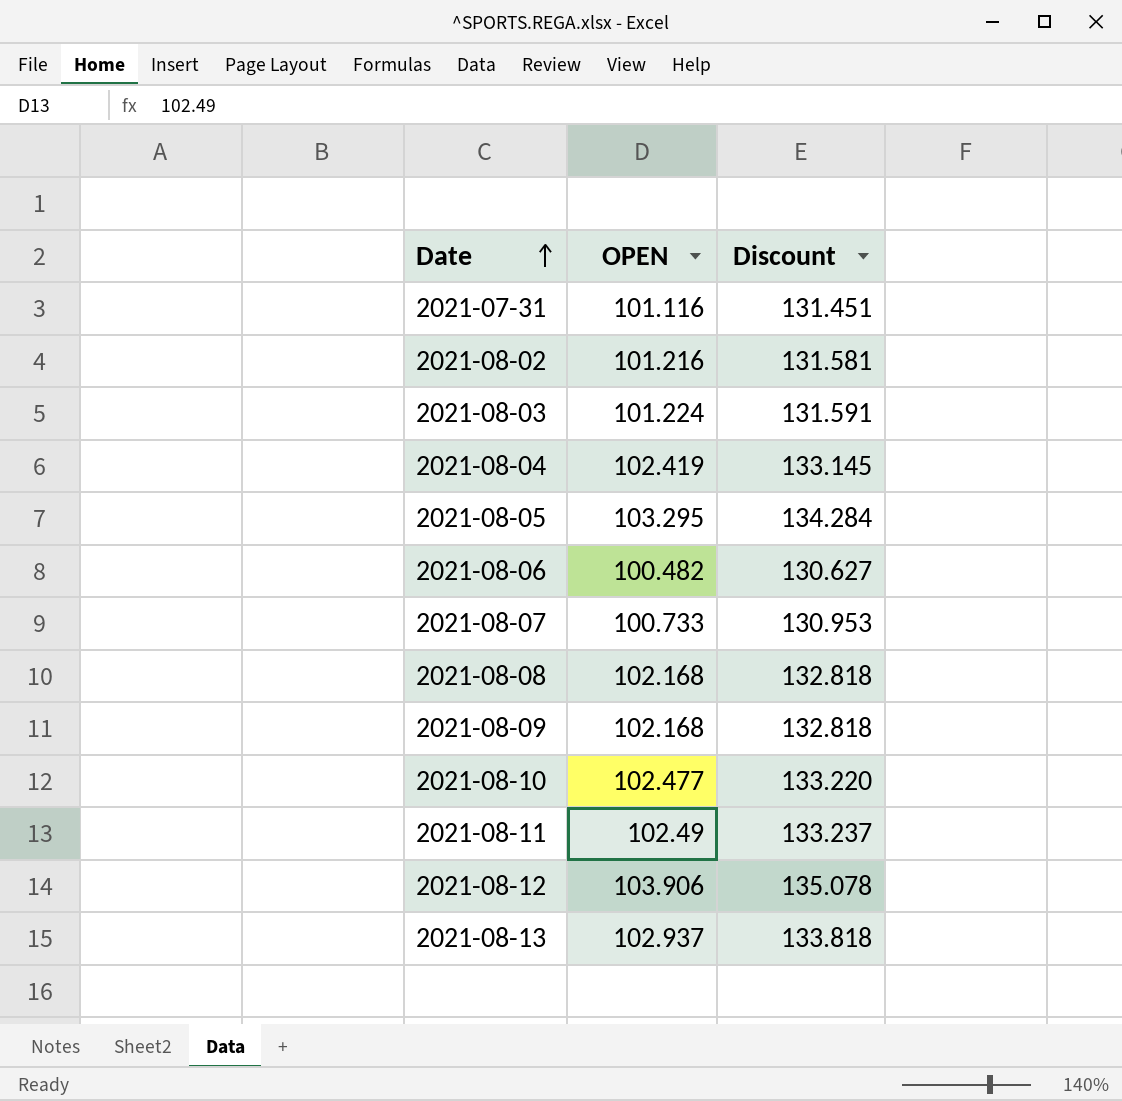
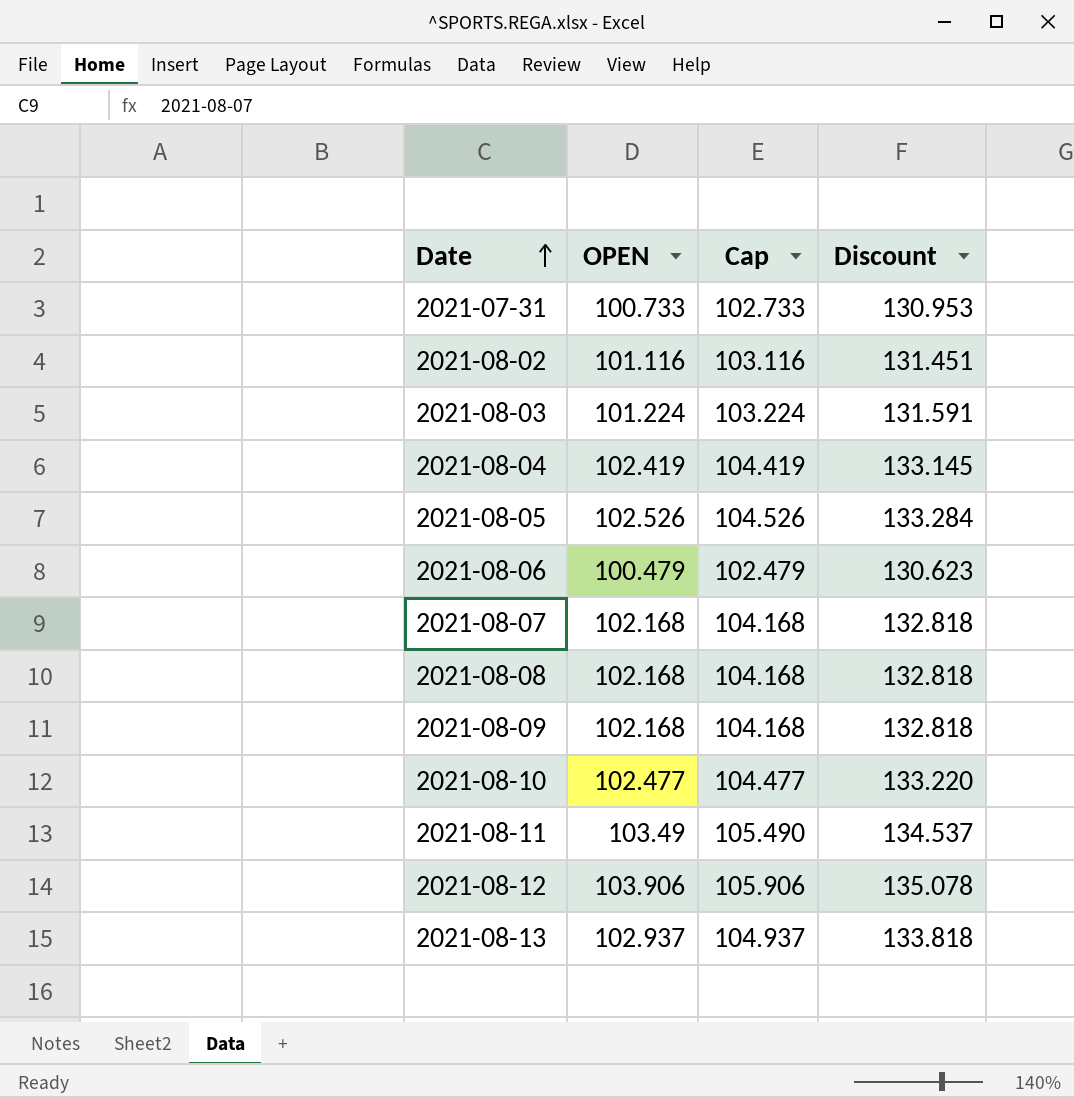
column Cap | formula: none -> [OPEN] + 2
2021-07-31 | OPEN: 101.116 -> 100.733
2021-07-31 | Discount: 131.451 -> 130.953
2021-08-02 | OPEN: 101.216 -> 101.116
2021-08-02 | Discount: 131.581 -> 131.451
2021-08-05 | OPEN: 103.295 -> 102.526
2021-08-05 | Discount: 134.284 -> 133.284
2021-08-06 | OPEN: 100.482 -> 100.479
2021-08-06 | Discount: 130.627 -> 130.623
2021-08-07 | OPEN: 100.733 -> 102.168
2021-08-07 | Discount: 130.953 -> 132.818
2021-08-11 | OPEN: 102.49 -> 103.49
2021-08-11 | Discount: 133.237 -> 134.537

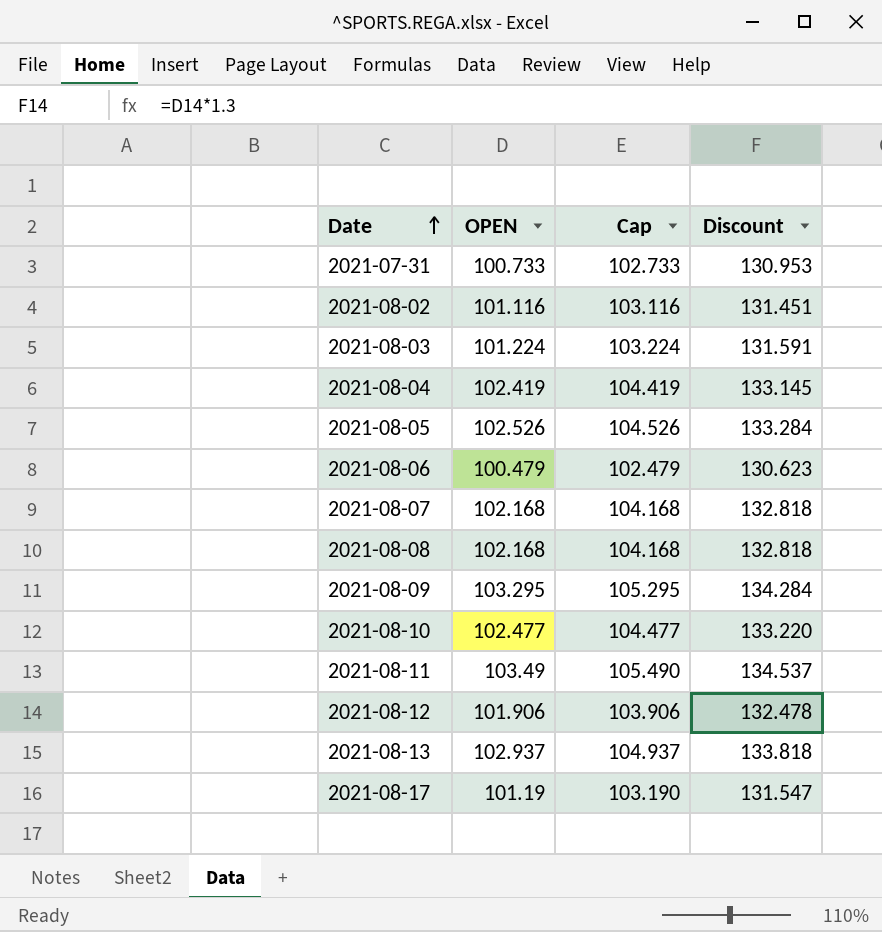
2021-08-09 | OPEN: 102.168 -> 103.295
2021-08-09 | Cap: 104.168 -> 105.295
2021-08-09 | Discount: 132.818 -> 134.284
2021-08-12 | OPEN: 103.906 -> 101.906
2021-08-12 | Cap: 105.906 -> 103.906
2021-08-12 | Discount: 135.078 -> 132.478
row 2021-08-17: none -> 101.19 | 103.190 | 131.547

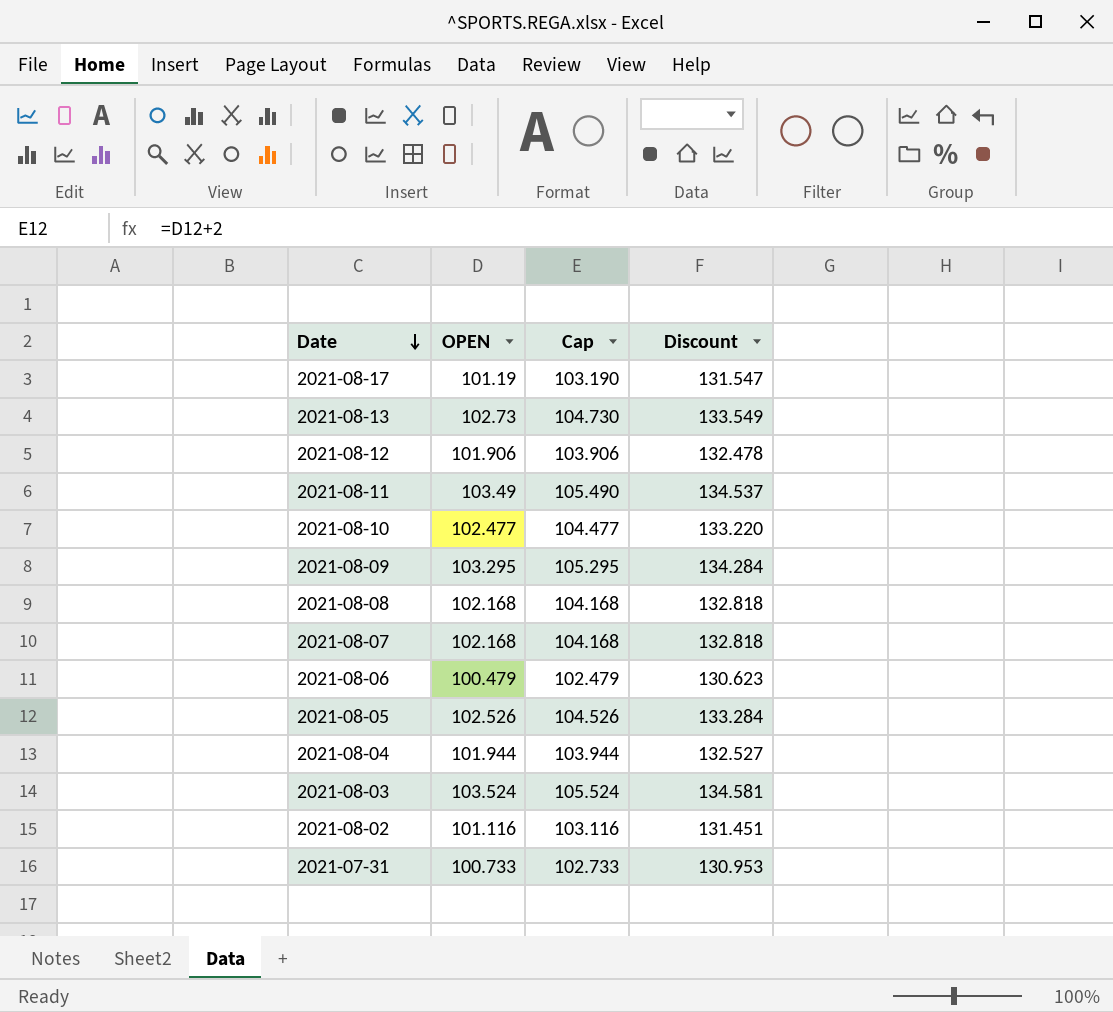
row order: Date ascending -> Date descending
2021-08-13 | OPEN: 102.937 -> 102.73
2021-08-13 | Cap: 104.937 -> 104.730
2021-08-13 | Discount: 133.818 -> 133.549
2021-08-04 | OPEN: 102.419 -> 101.944
2021-08-04 | Cap: 104.419 -> 103.944
2021-08-04 | Discount: 133.145 -> 132.527
2021-08-03 | OPEN: 101.224 -> 103.524
2021-08-03 | Cap: 103.224 -> 105.524
2021-08-03 | Discount: 131.591 -> 134.581

